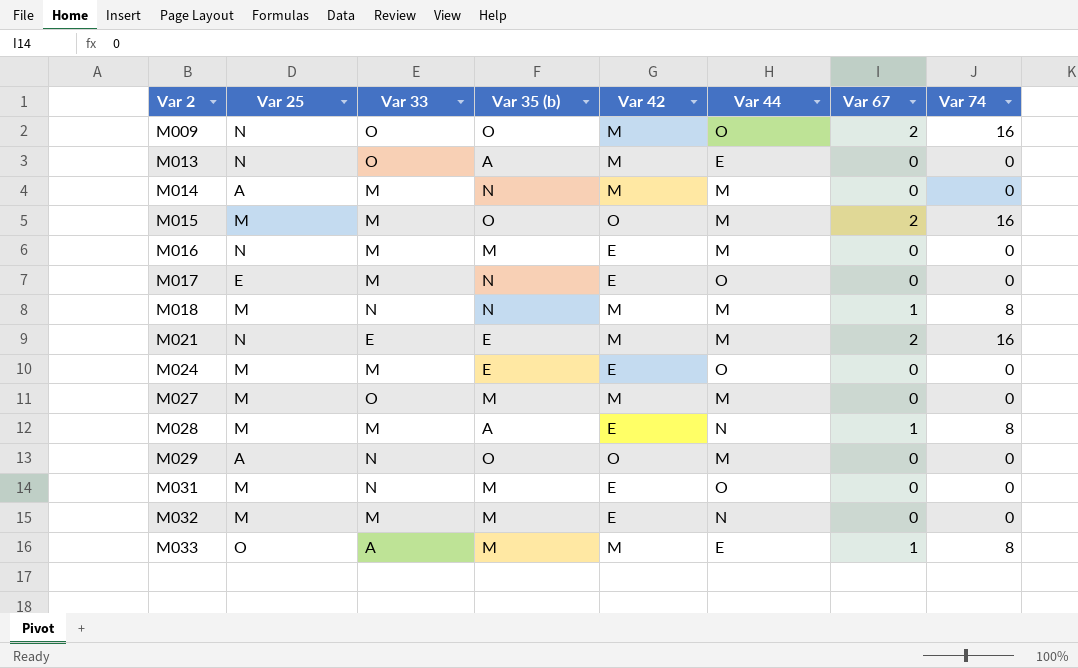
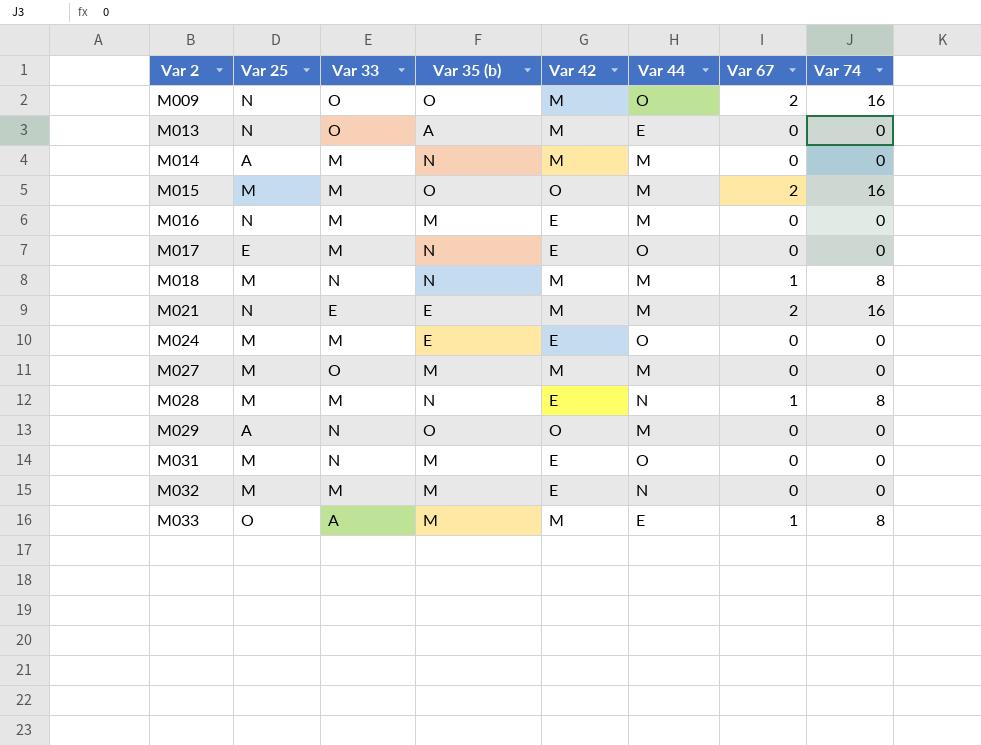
M028 | Var 35 (b): A -> N

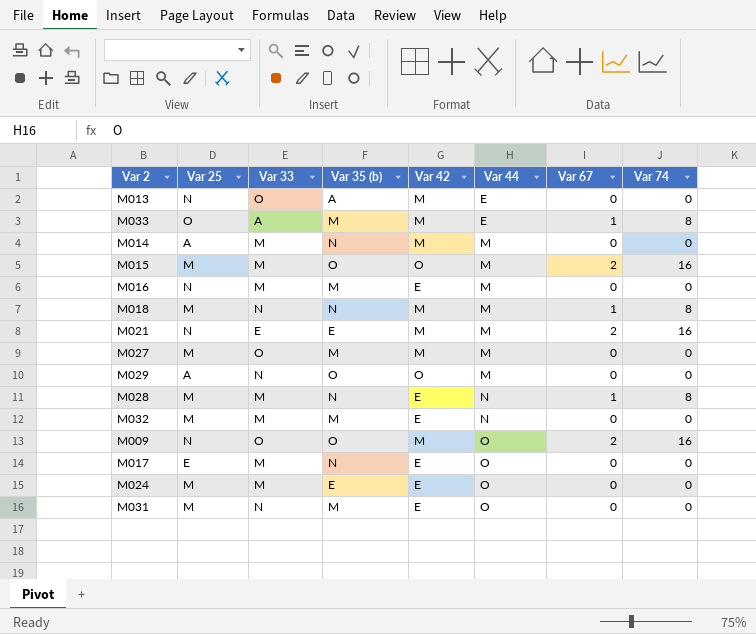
row order: Var 2 ascending -> Var 44 ascending

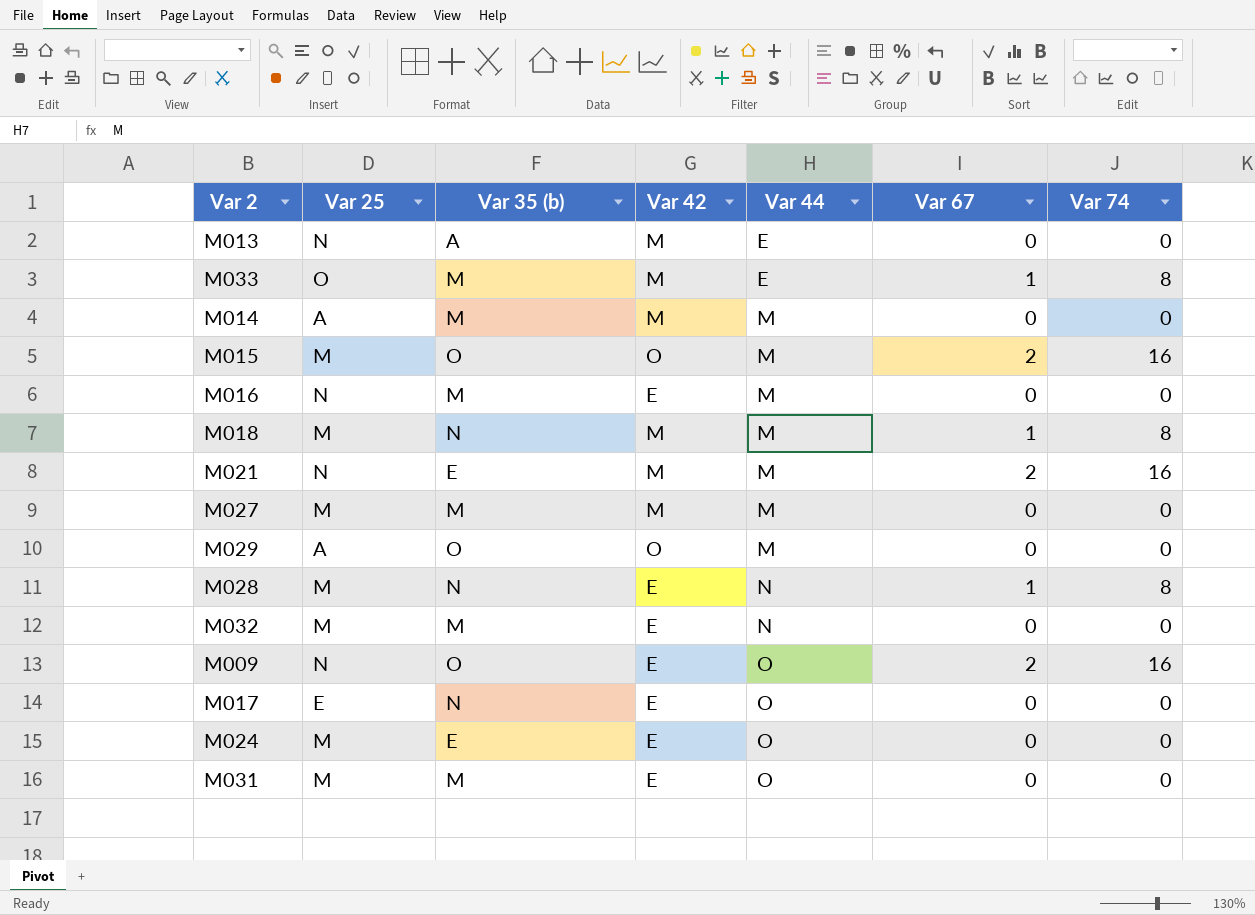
column Var 33 | position: 3 -> none
M014 | Var 35 (b): N -> M
M009 | Var 42: M -> E

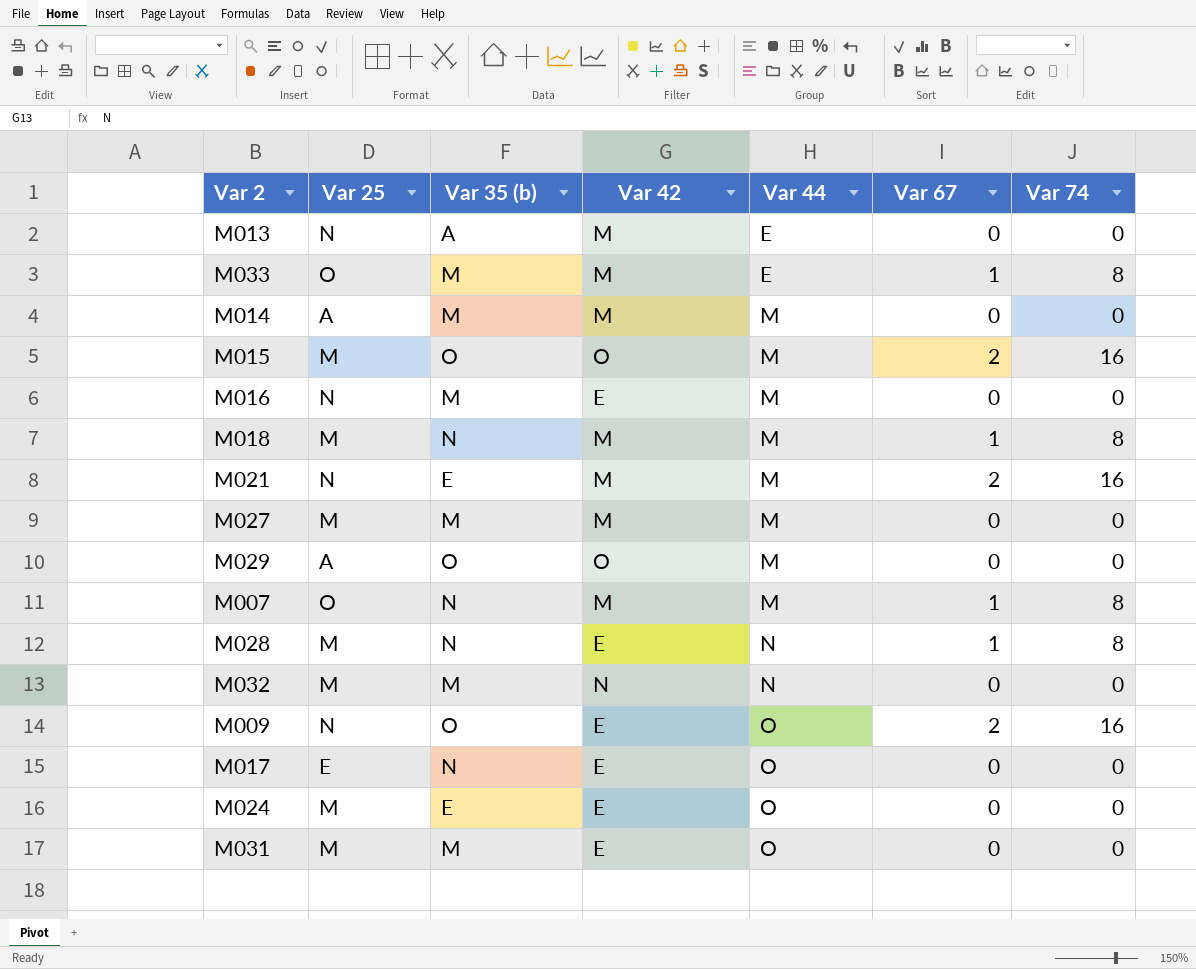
row M007: none -> O | N | M | M | 1 | 8
M032 | Var 42: E -> N

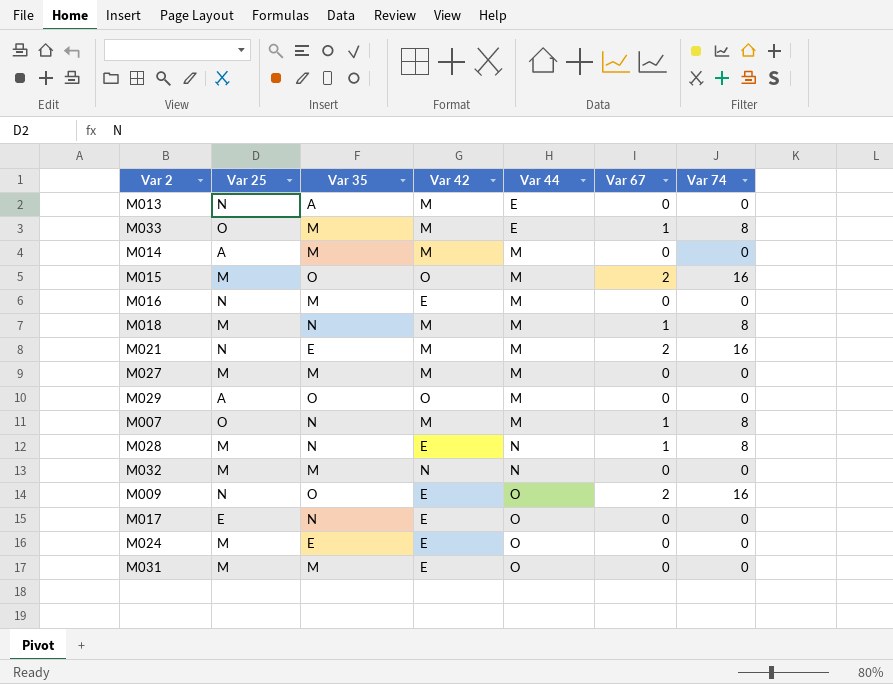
column name: Var 35 (b) -> Var 35

